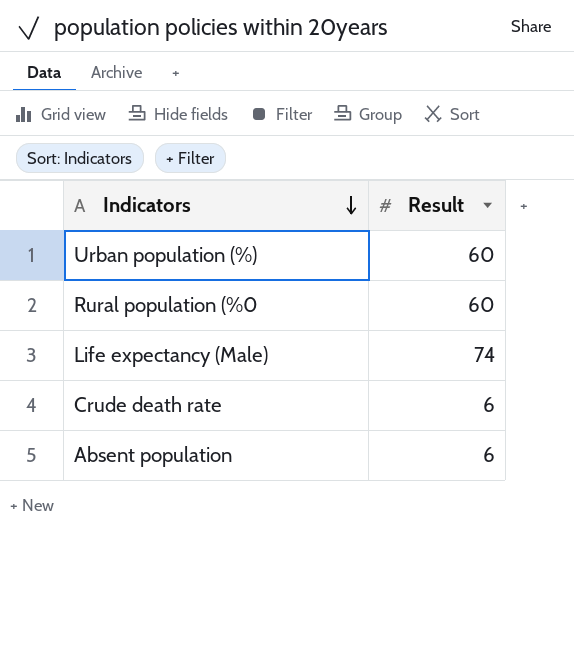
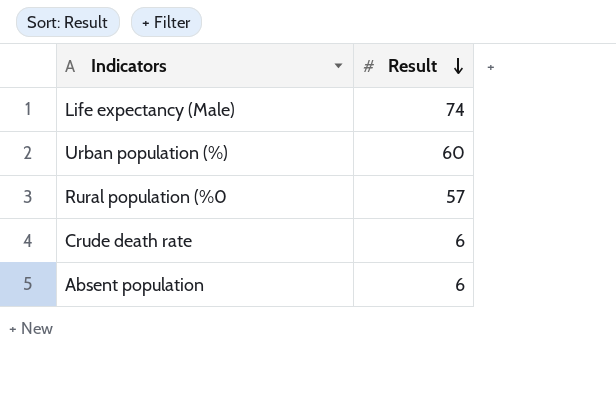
row order: Indicators descending -> Result descending
Rural population (%0 | Result: 60 -> 57

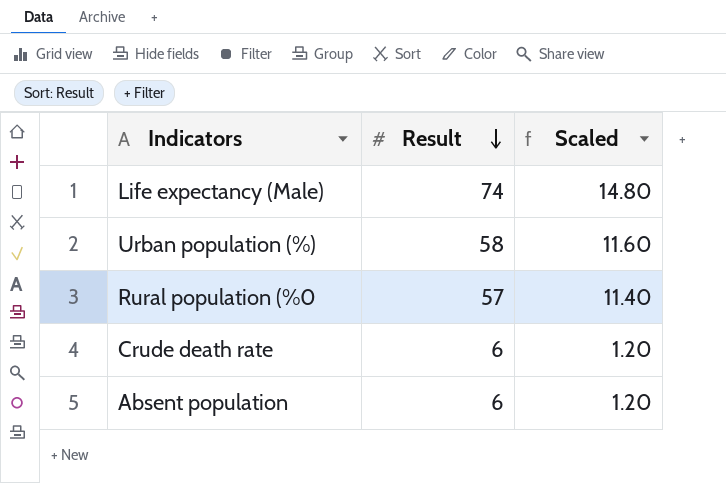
column Scaled | formula: none -> [Result] * 0.2
Urban population (%) | Result: 60 -> 58

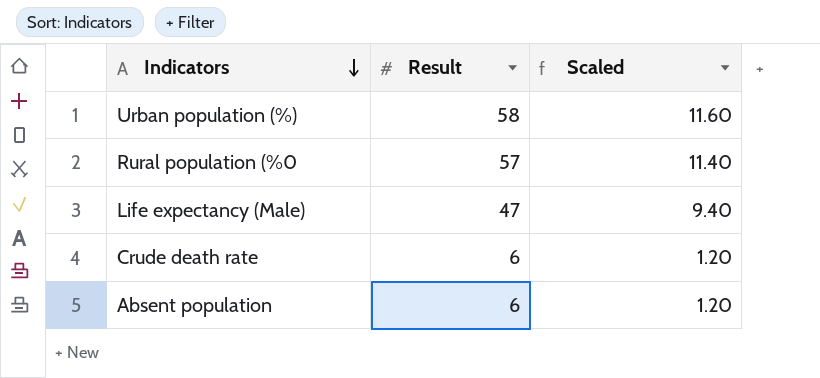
row order: Result descending -> Indicators descending
Life expectancy (Male) | Result: 74 -> 47
Life expectancy (Male) | Scaled: 14.80 -> 9.40

